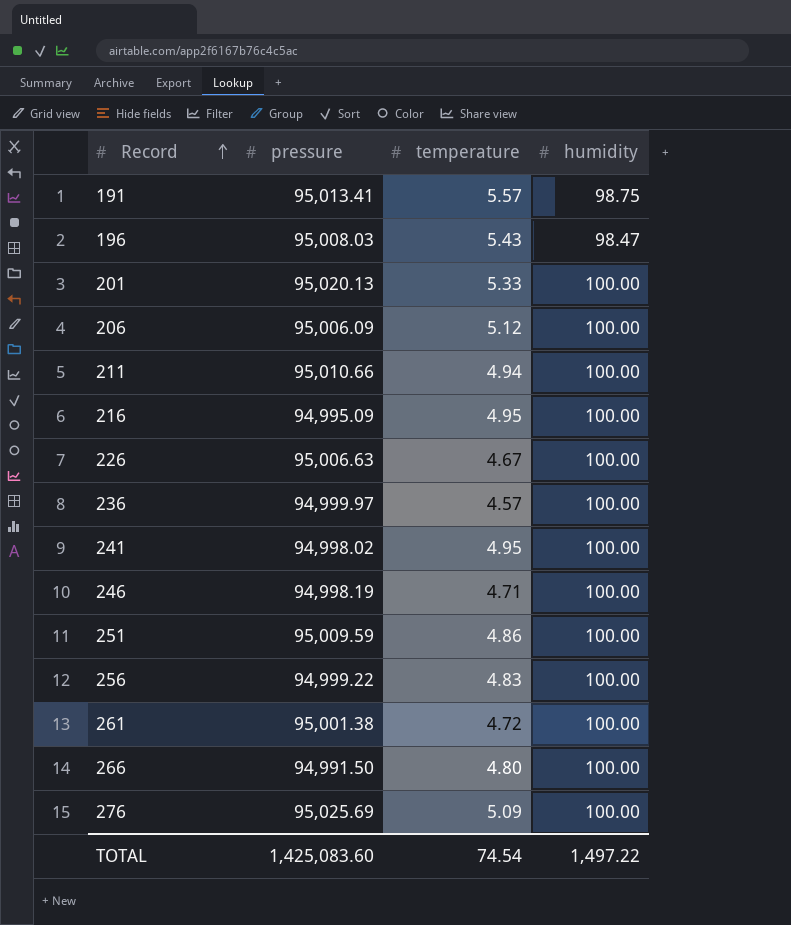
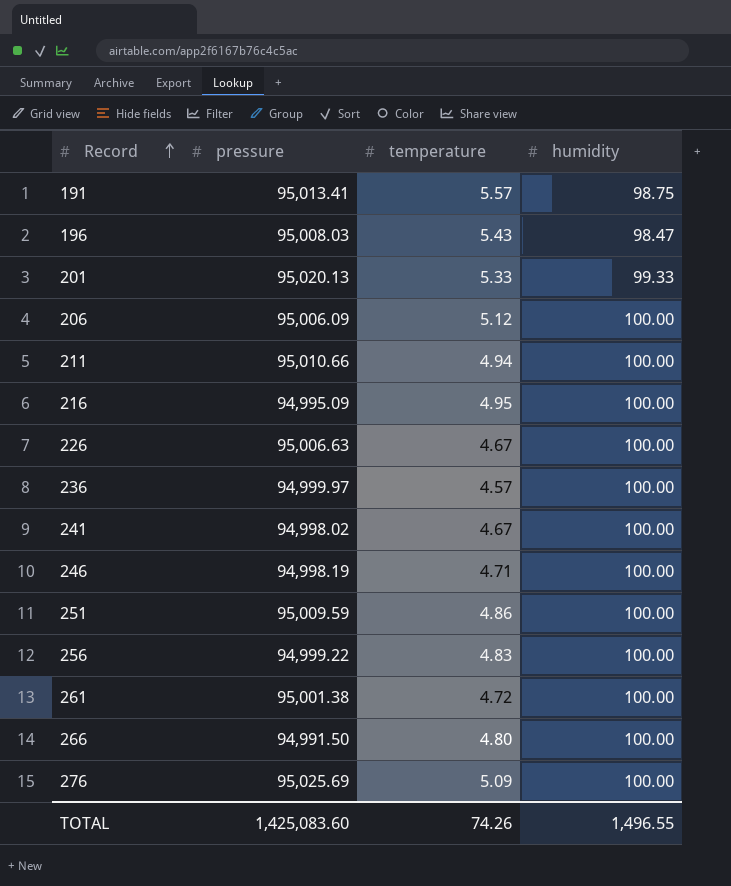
201 | humidity: 100.00 -> 99.33
241 | temperature: 4.95 -> 4.67
TOTAL | temperature: 74.54 -> 74.26
TOTAL | humidity: 1,497.22 -> 1,496.55

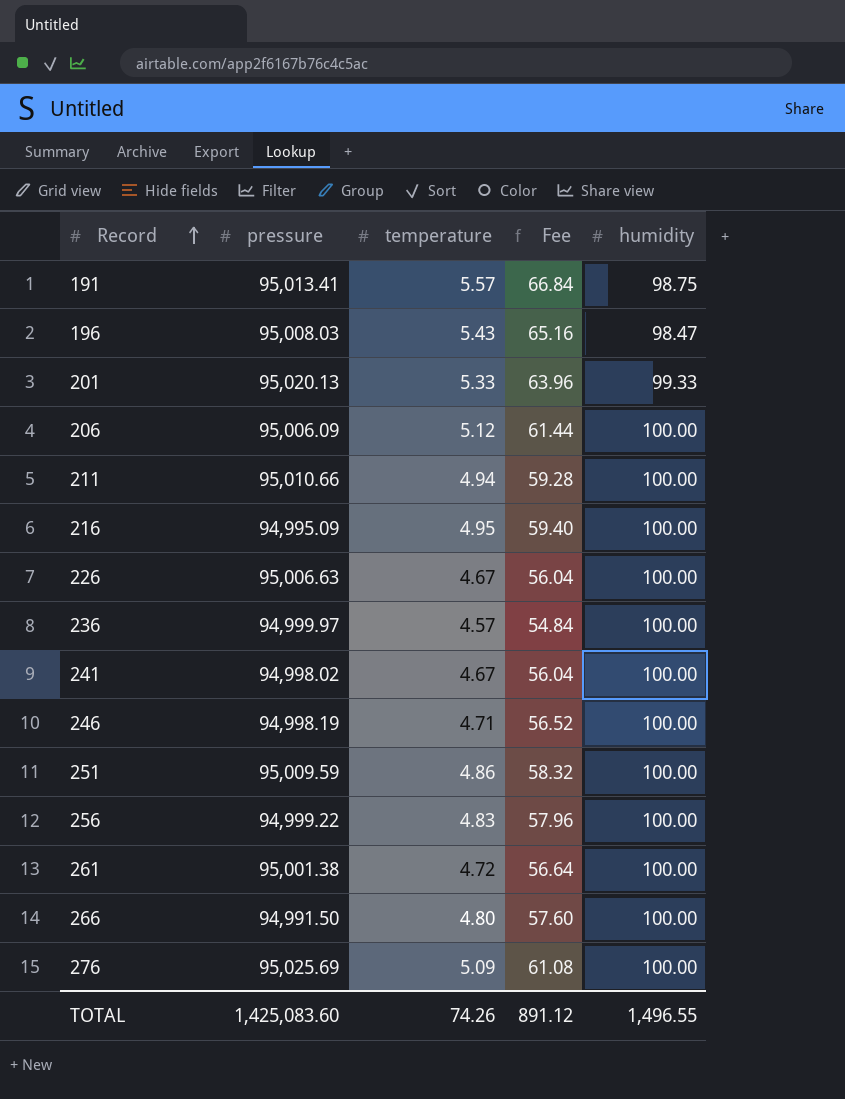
column Fee | formula: none -> [temperature] * 12

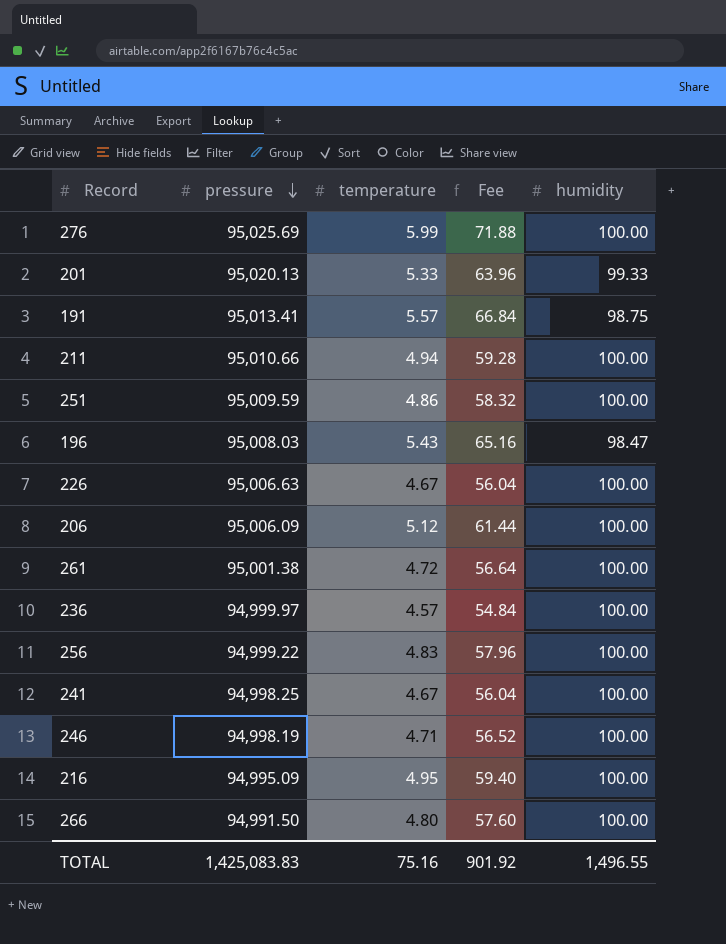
row order: Record ascending -> pressure descending
276 | temperature: 5.09 -> 5.99
276 | Fee: 61.08 -> 71.88
241 | pressure: 94,998.02 -> 94,998.25
TOTAL | pressure: 1,425,083.60 -> 1,425,083.83
TOTAL | temperature: 74.26 -> 75.16
TOTAL | Fee: 891.12 -> 901.92

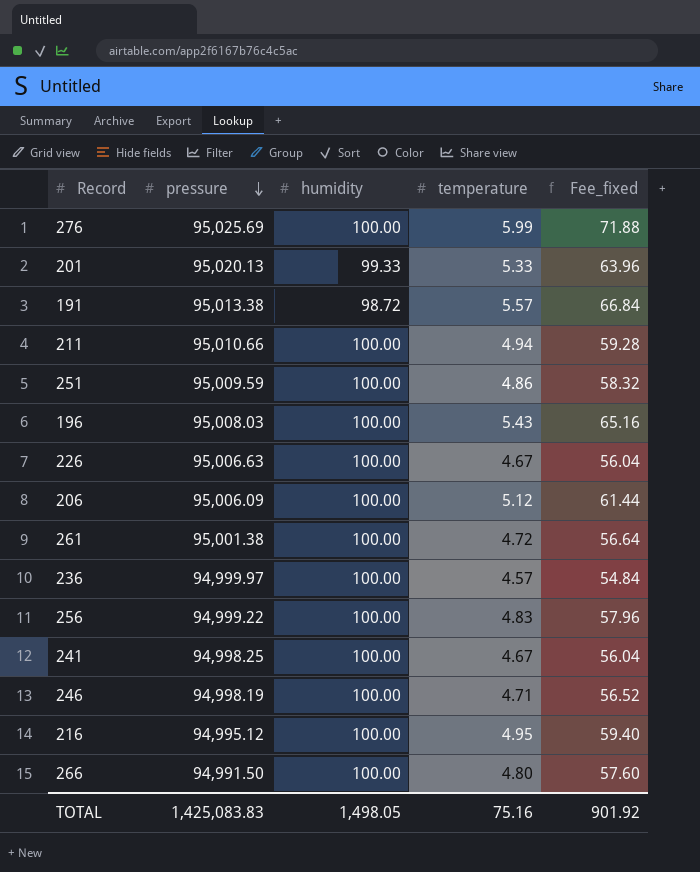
column humidity | position: 5 -> 3
column name: Fee -> Fee_fixed
191 | pressure: 95,013.41 -> 95,013.38
191 | humidity: 98.75 -> 98.72
196 | humidity: 98.47 -> 100.00
216 | pressure: 94,995.09 -> 94,995.12
TOTAL | humidity: 1,496.55 -> 1,498.05

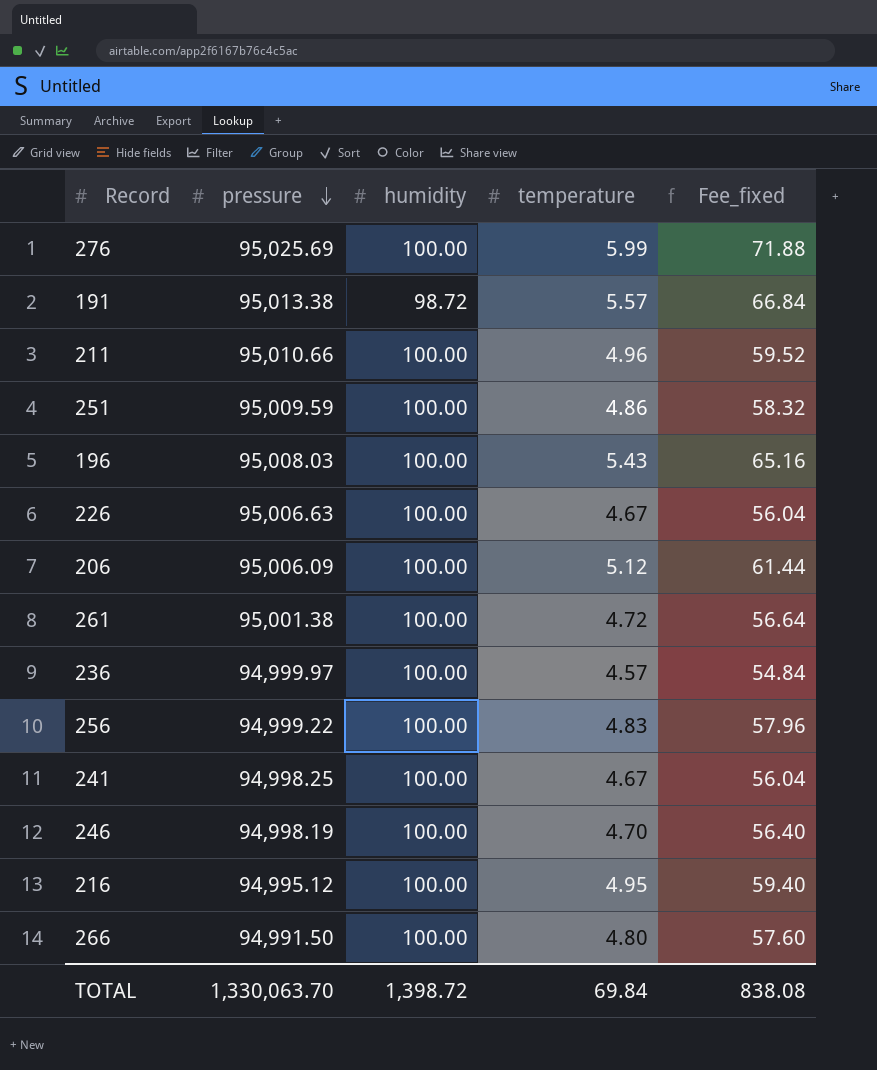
row 201: 95,020.13 | 99.33 | 5.33 | 63.96 -> none
211 | temperature: 4.94 -> 4.96
211 | Fee_fixed: 59.28 -> 59.52
246 | temperature: 4.71 -> 4.70
246 | Fee_fixed: 56.52 -> 56.40
TOTAL | pressure: 1,425,083.83 -> 1,330,063.70
TOTAL | humidity: 1,498.05 -> 1,398.72
TOTAL | temperature: 75.16 -> 69.84
TOTAL | Fee_fixed: 901.92 -> 838.08

